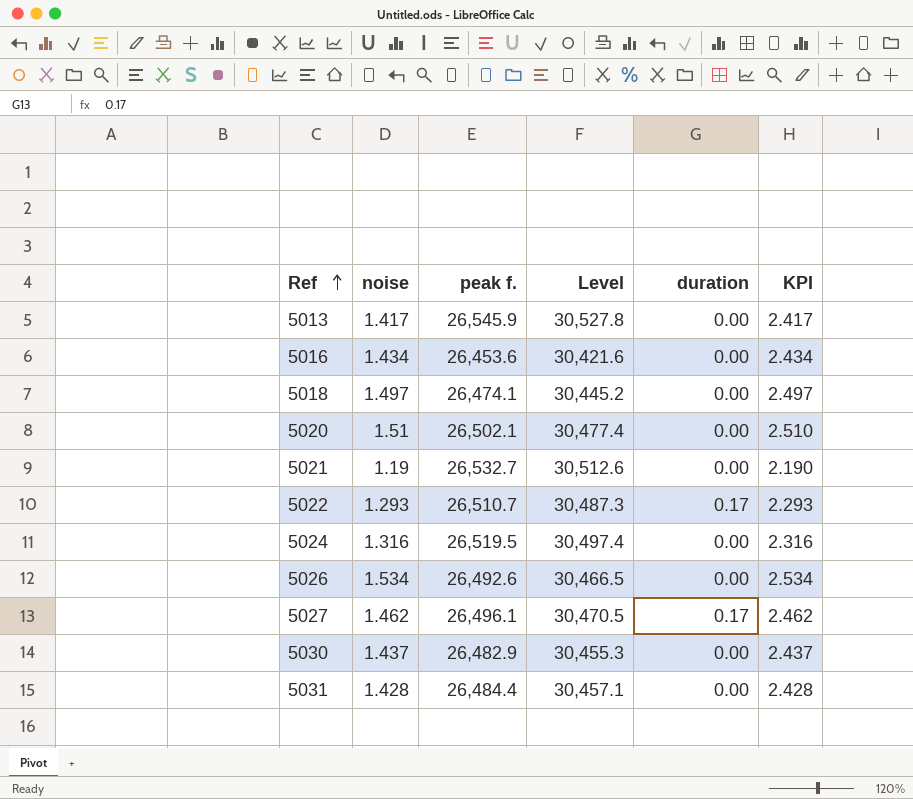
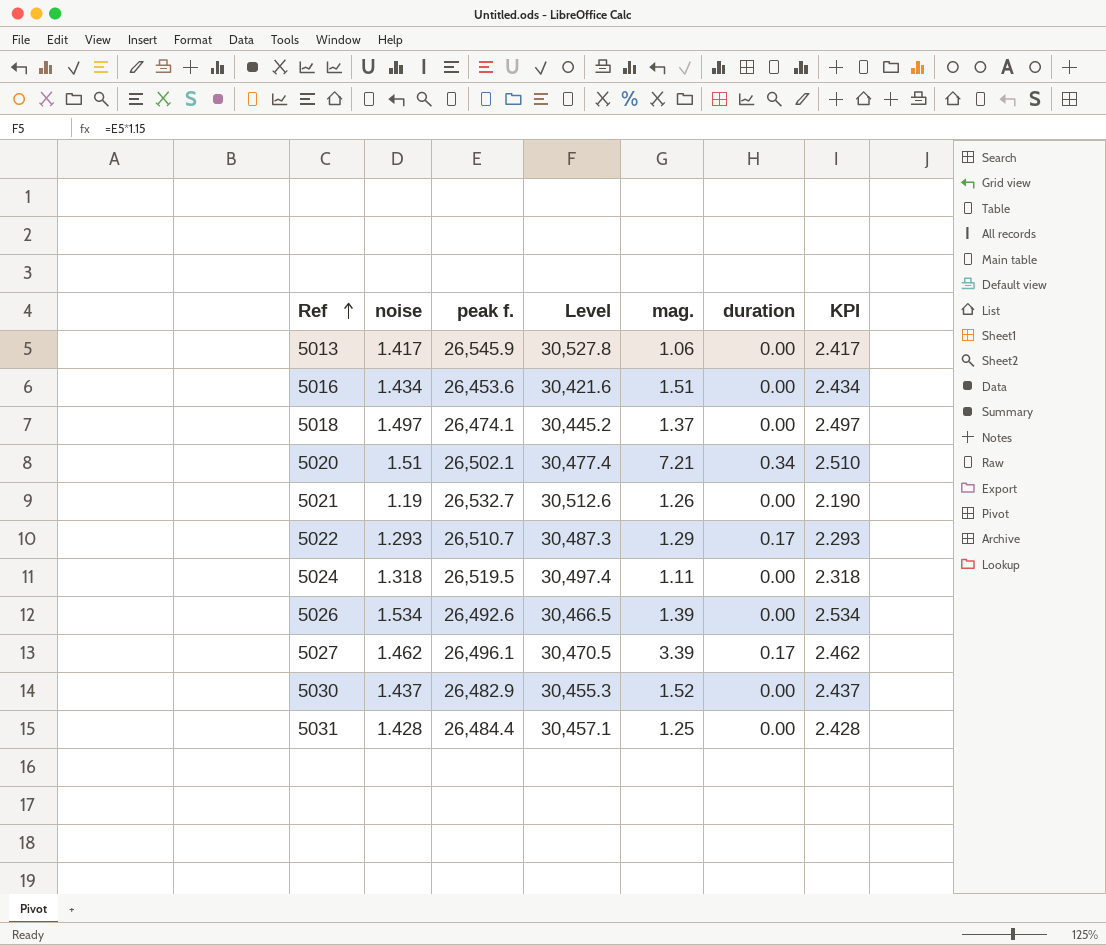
column mag. | position: none -> 5
5020 | duration: 0.00 -> 0.34
5024 | noise: 1.316 -> 1.318
5024 | KPI: 2.316 -> 2.318

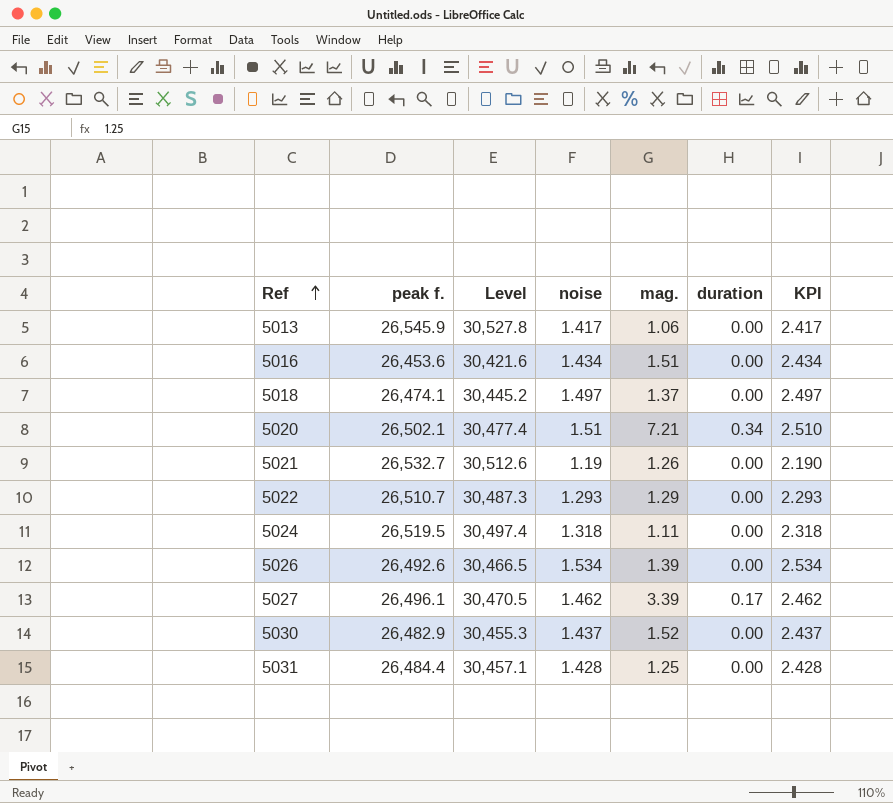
column noise | position: 2 -> 4
5022 | duration: 0.17 -> 0.00

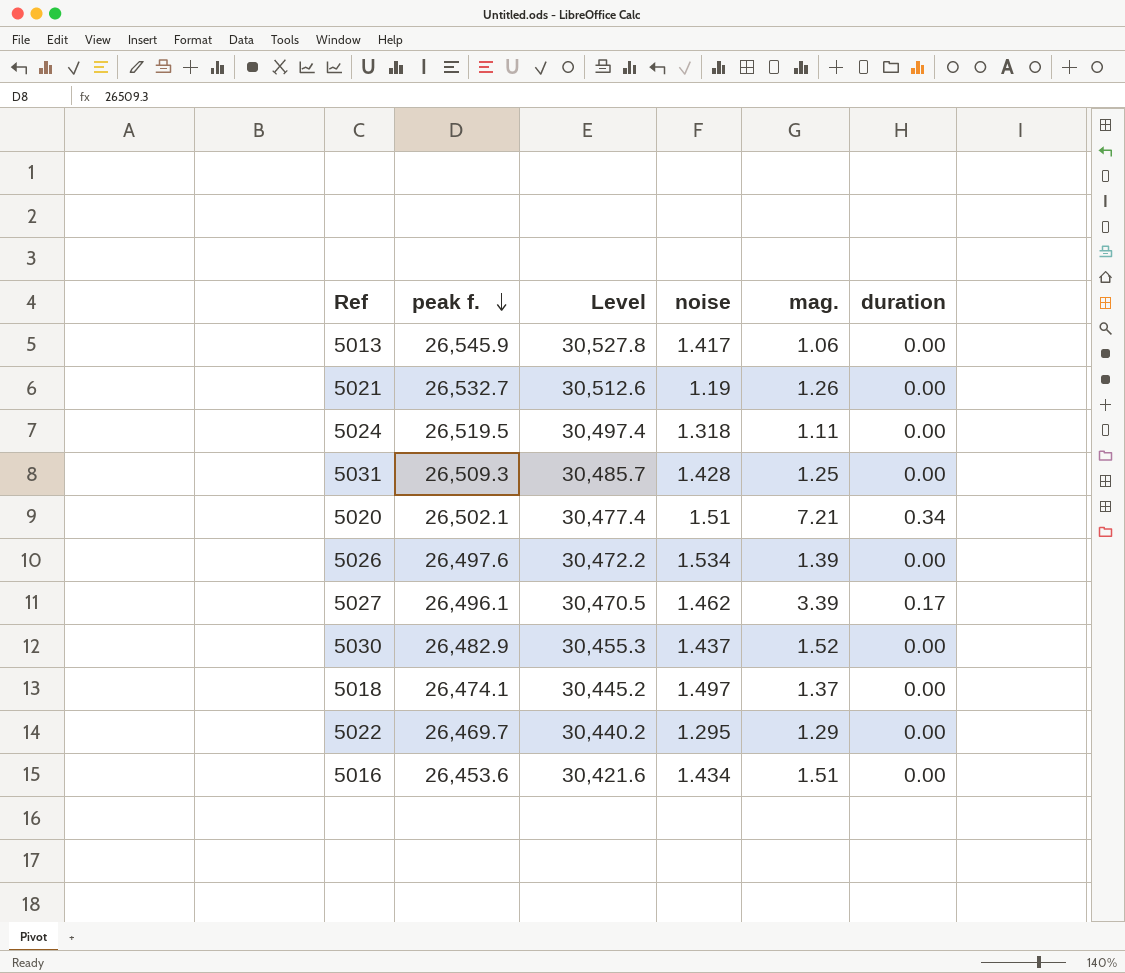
row order: Ref ascending -> peak f. descending
column KPI | formula: [noise] + 1 -> none
5031 | peak f.: 26,484.4 -> 26,509.3
5031 | Level: 30,457.1 -> 30,485.7
5026 | peak f.: 26,492.6 -> 26,497.6
5026 | Level: 30,466.5 -> 30,472.2
5022 | peak f.: 26,510.7 -> 26,469.7
5022 | Level: 30,487.3 -> 30,440.2
5022 | noise: 1.293 -> 1.295

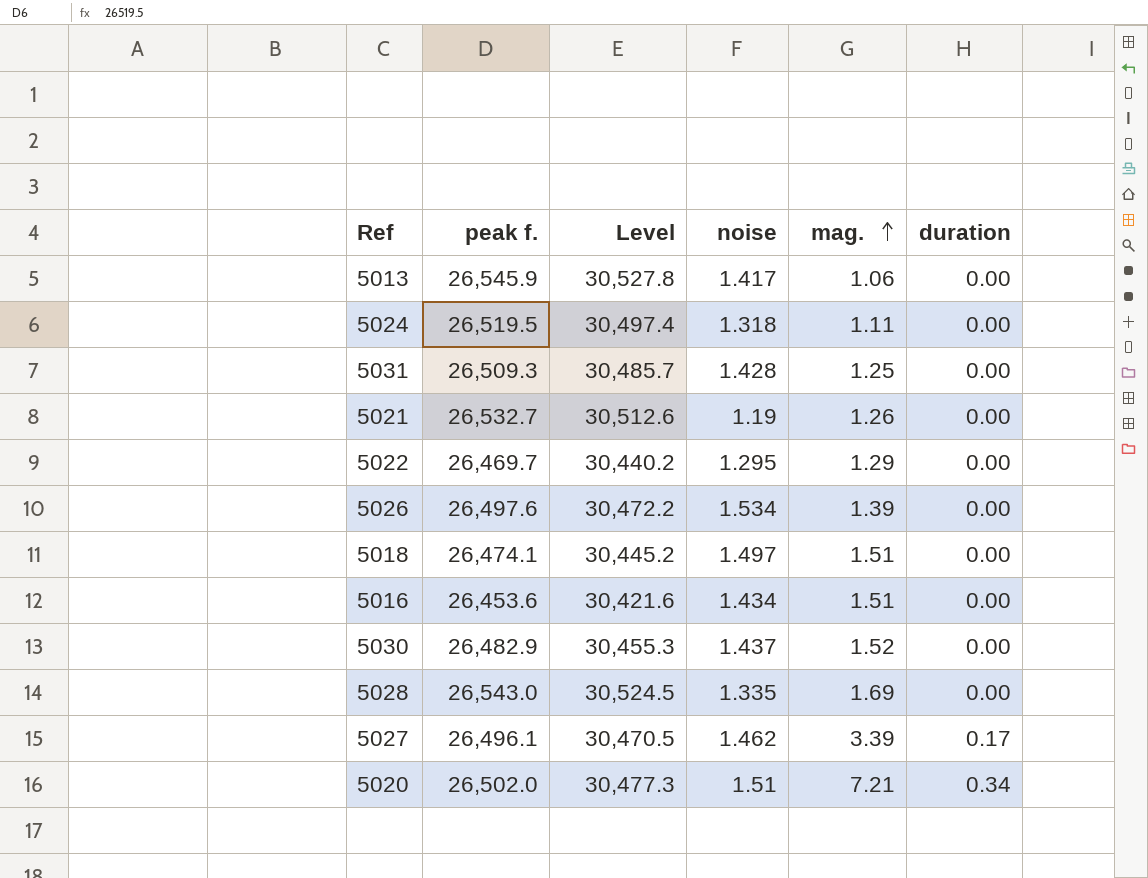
row order: peak f. descending -> mag. ascending
5018 | mag.: 1.37 -> 1.51
row 5028: none -> 26,543.0 | 30,524.5 | 1.335 | 1.69 | 0.00
5020 | peak f.: 26,502.1 -> 26,502.0
5020 | Level: 30,477.4 -> 30,477.3

